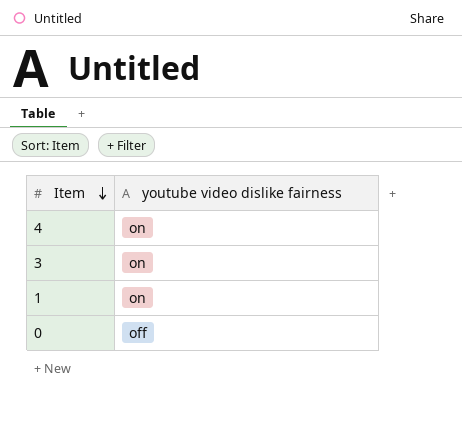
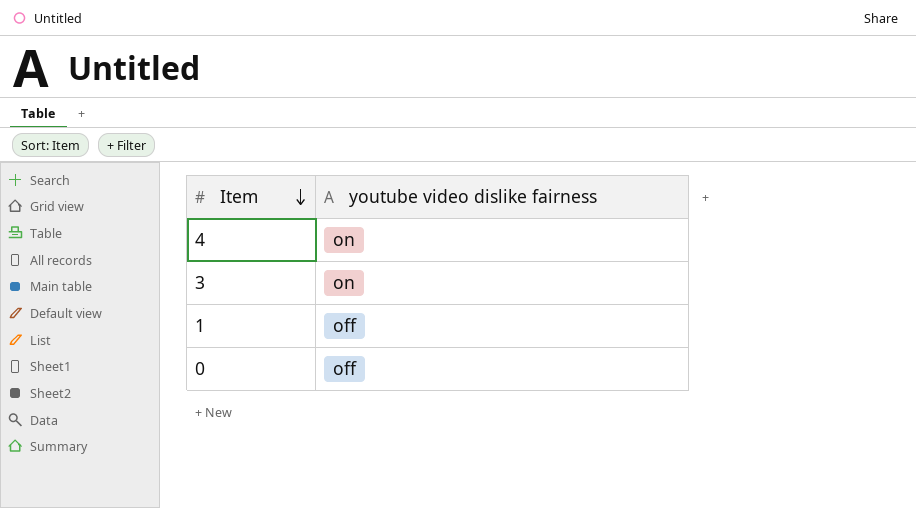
1 | youtube video dislike fairness: on -> off

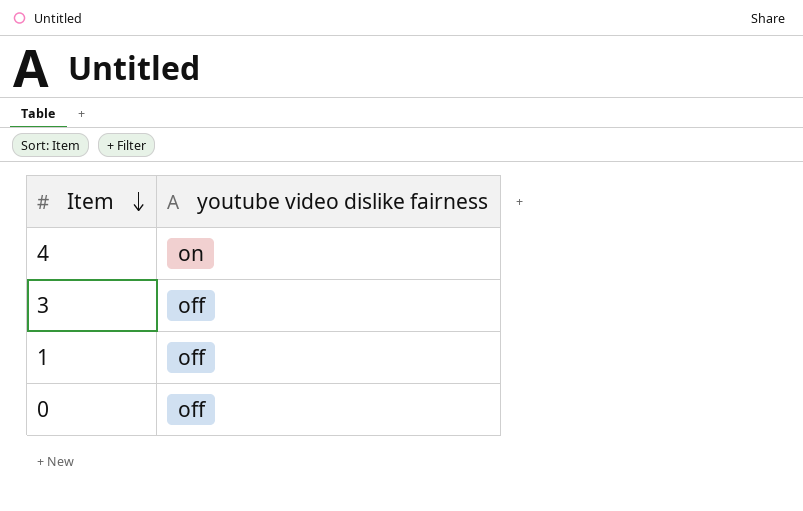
3 | youtube video dislike fairness: on -> off

